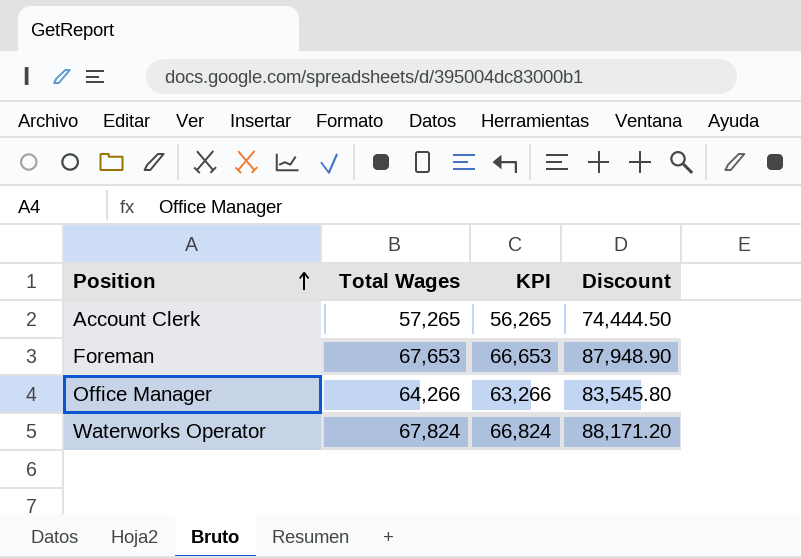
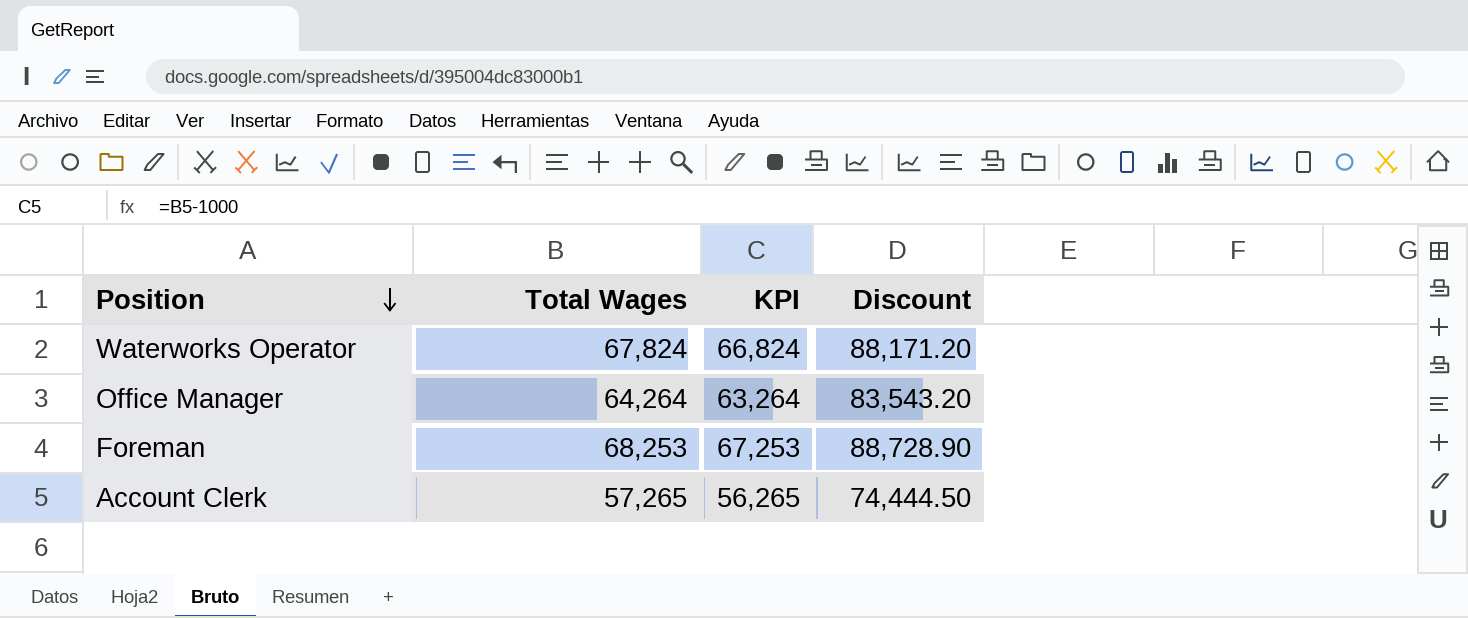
row order: Position ascending -> Position descending
Office Manager | Total Wages: 64,266 -> 64,264
Office Manager | KPI: 63,266 -> 63,264
Office Manager | Discount: 83,545.80 -> 83,543.20
Foreman | Total Wages: 67,653 -> 68,253
Foreman | KPI: 66,653 -> 67,253
Foreman | Discount: 87,948.90 -> 88,728.90

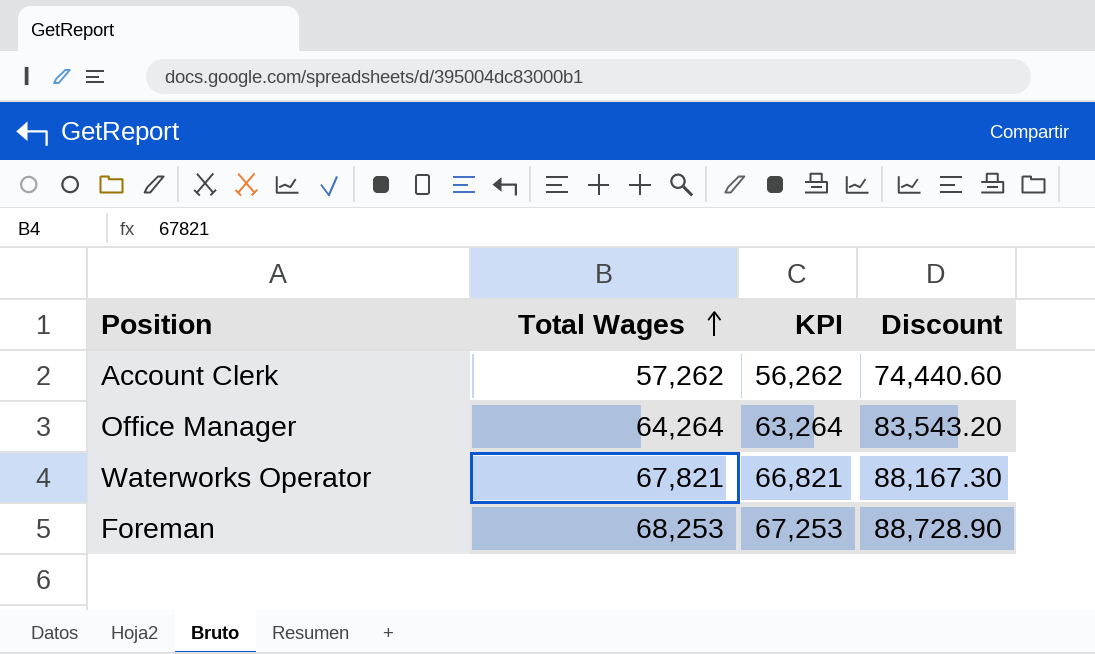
row order: Position descending -> Total Wages ascending
Account Clerk | Total Wages: 57,265 -> 57,262
Account Clerk | KPI: 56,265 -> 56,262
Account Clerk | Discount: 74,444.50 -> 74,440.60
Waterworks Operator | Total Wages: 67,824 -> 67,821
Waterworks Operator | KPI: 66,824 -> 66,821
Waterworks Operator | Discount: 88,171.20 -> 88,167.30

